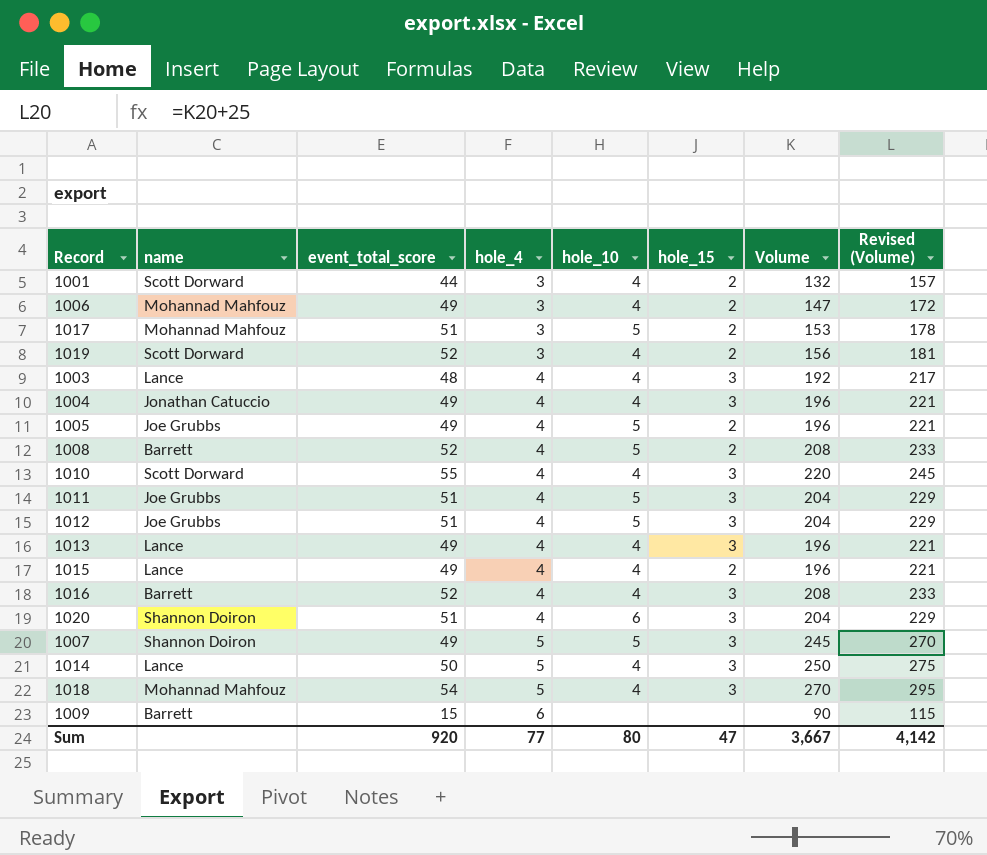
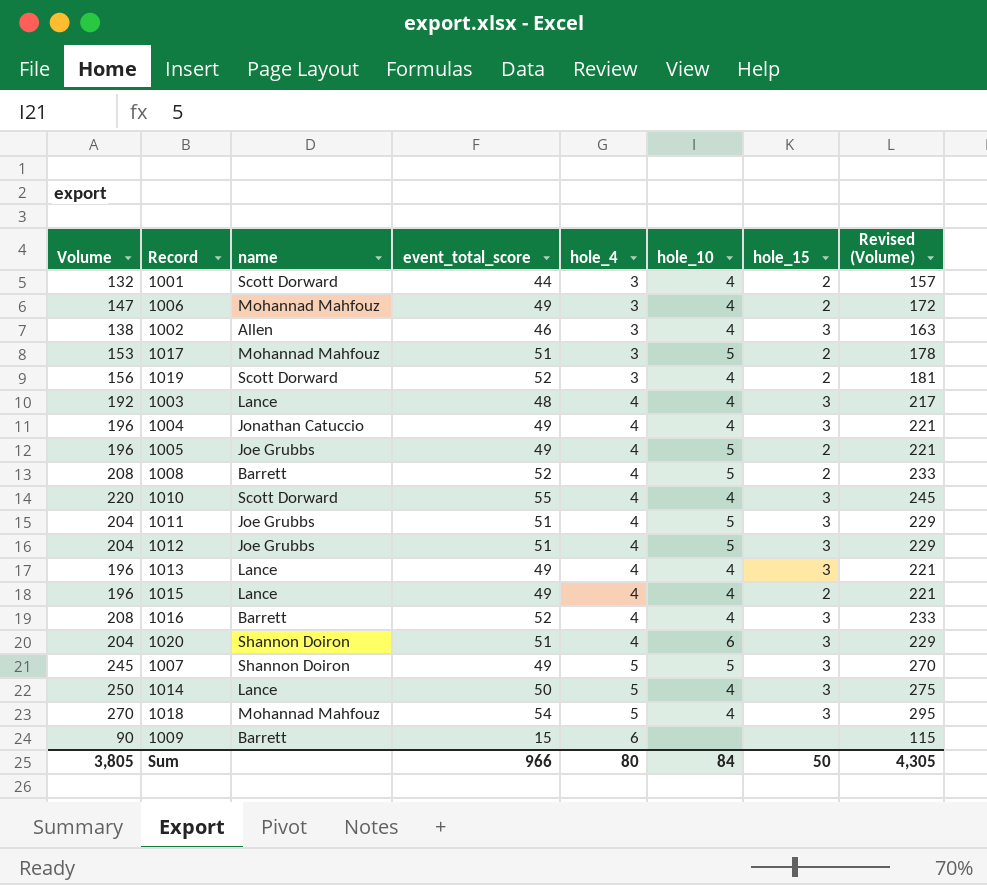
column Volume | position: 7 -> 1
row 1002: none -> 138 | Allen | 46 | 3 | 4 | 3 | 163
Sum | Volume: 3,667 -> 3,805
Sum | event_total_score: 920 -> 966
Sum | hole_4: 77 -> 80
Sum | hole_10: 80 -> 84
Sum | hole_15: 47 -> 50
Sum | Revised (Volume): 4,142 -> 4,305

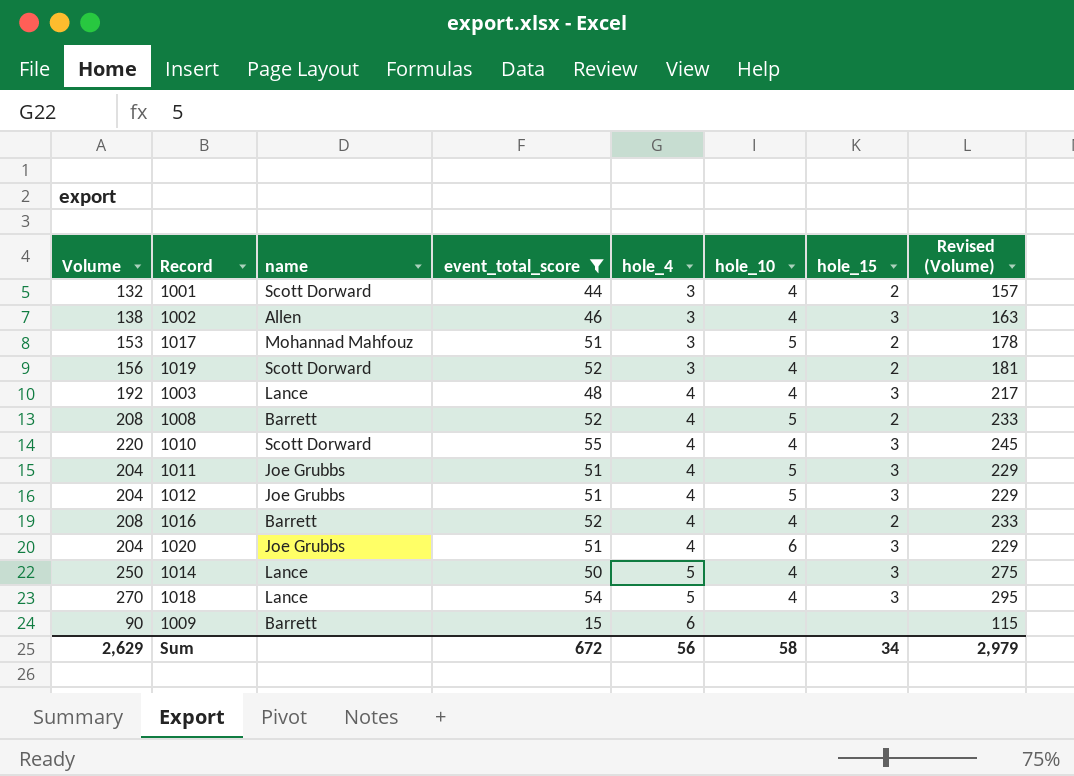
filter: none -> event_total_score != 49
1016 | hole_15: 3 -> 2
1020 | name: Shannon Doiron -> Joe Grubbs
1018 | name: Mohannad Mahfouz -> Lance
Sum | Volume: 3,805 -> 2,629
Sum | event_total_score: 966 -> 672
Sum | hole_4: 80 -> 56
Sum | hole_10: 84 -> 58
Sum | hole_15: 50 -> 34
Sum | Revised (Volume): 4,305 -> 2,979

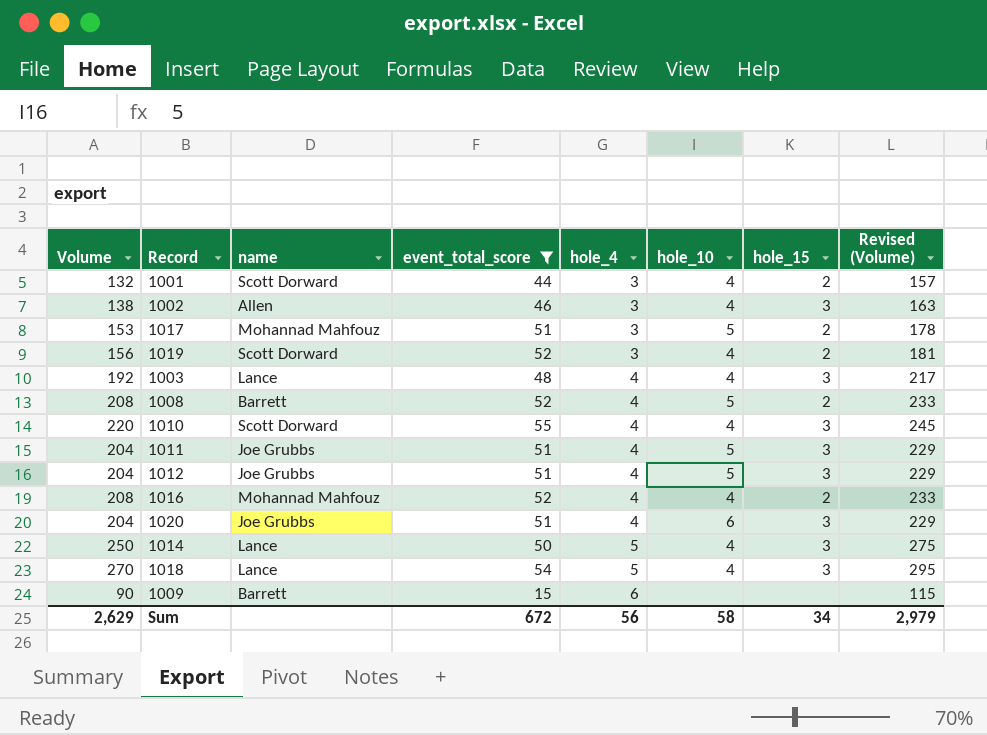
1016 | name: Barrett -> Mohannad Mahfouz

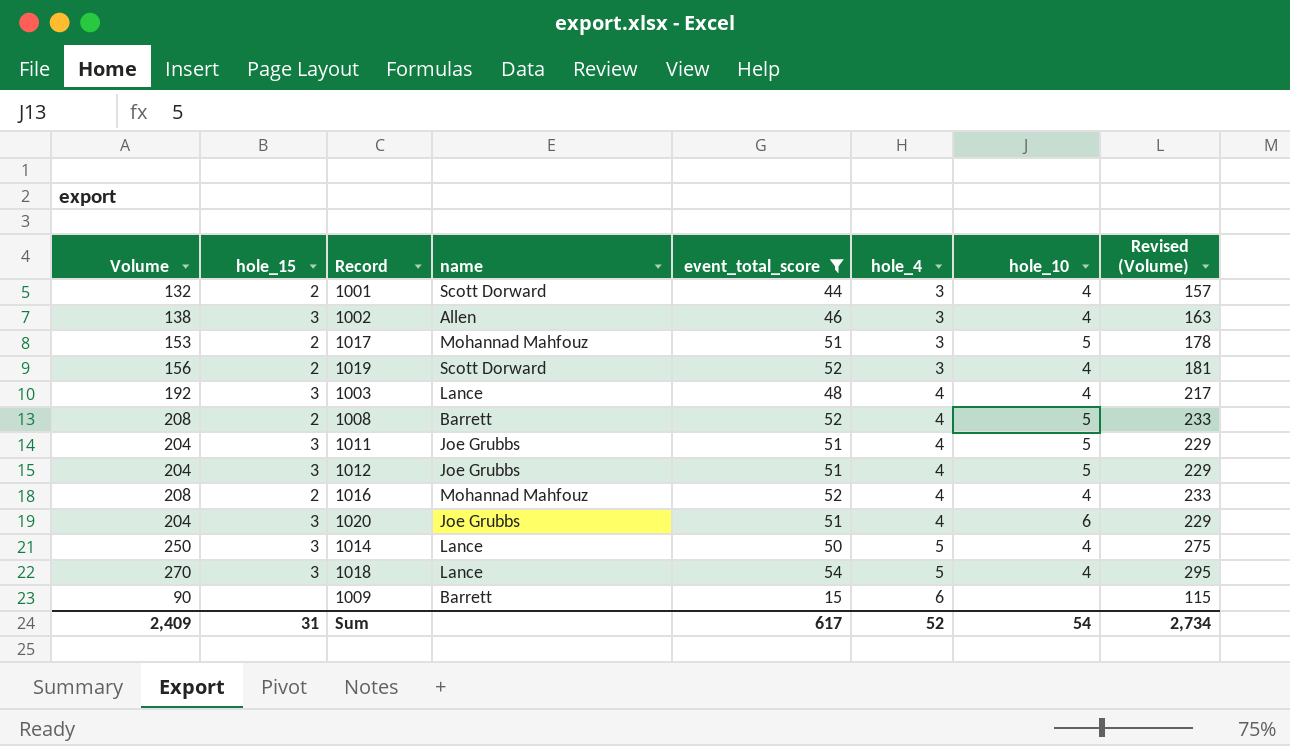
column hole_15 | position: 7 -> 2
row 1010: 220 | Scott Dorward | 55 | 4 | 4 | 3 | 245 -> none
Sum | Volume: 2,629 -> 2,409
Sum | hole_15: 34 -> 31
Sum | event_total_score: 672 -> 617
Sum | hole_4: 56 -> 52
Sum | hole_10: 58 -> 54
Sum | Revised (Volume): 2,979 -> 2,734

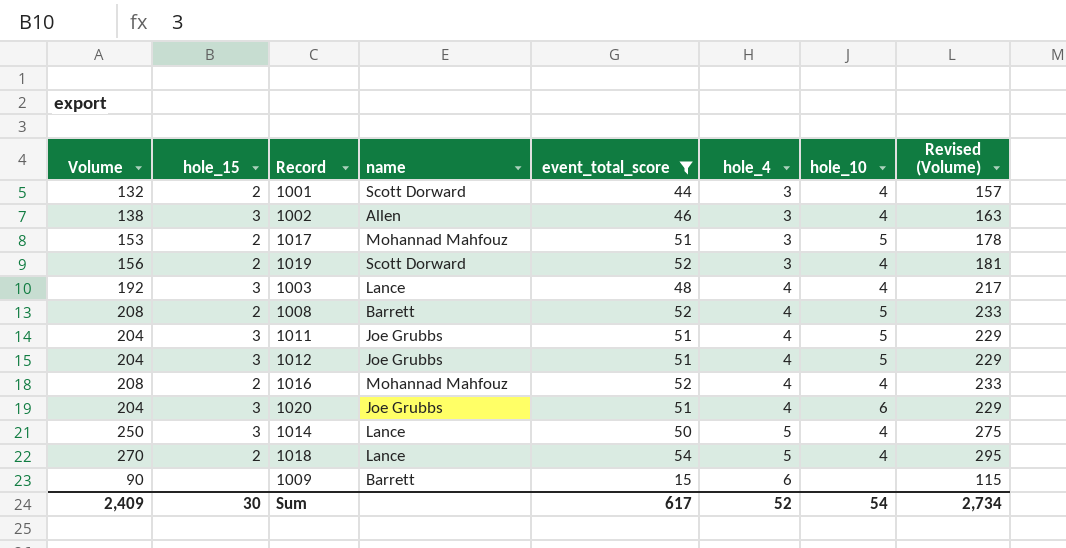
1018 | hole_15: 3 -> 2
Sum | hole_15: 31 -> 30

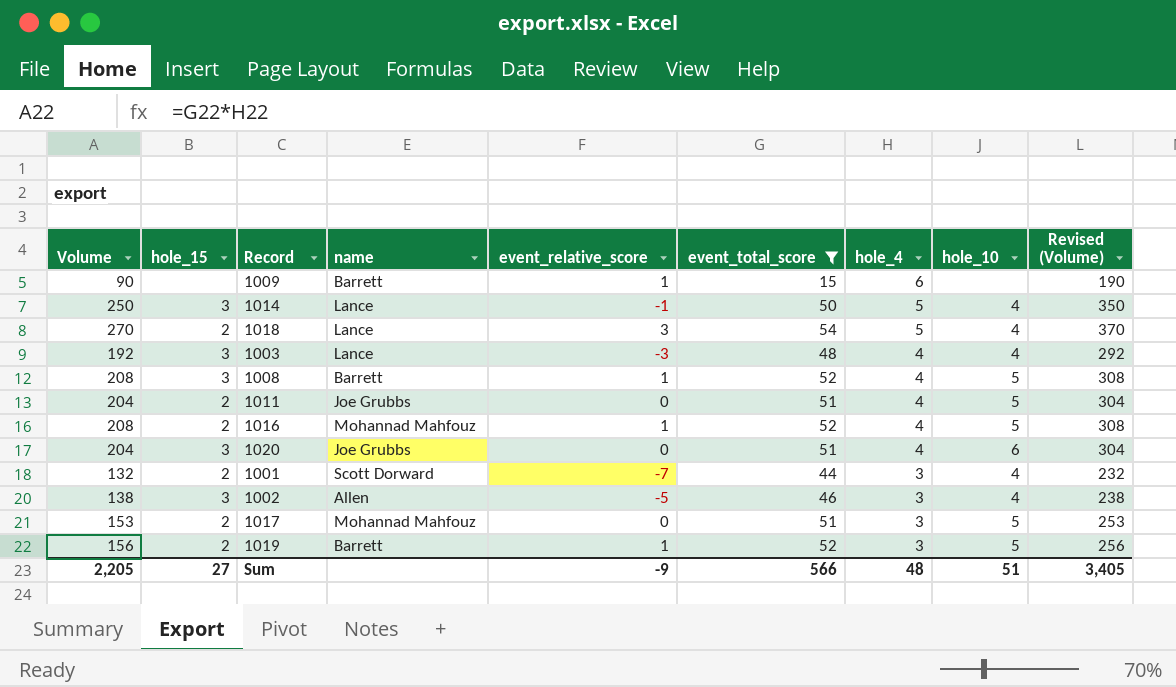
row order: hole_4 ascending -> hole_4 descending
column event_relative_score | position: none -> 5
column Revised (Volume) | formula: [Volume] + 25 -> [Volume] + 100
row 1012: 204 | 3 | Joe Grubbs | 51 | 4 | 5 | 229 -> none
1008 | hole_15: 2 -> 3
1011 | hole_15: 3 -> 2
1016 | hole_10: 4 -> 5
1019 | name: Scott Dorward -> Barrett
1019 | hole_10: 4 -> 5
Sum | Volume: 2,409 -> 2,205
Sum | hole_15: 30 -> 27
Sum | event_total_score: 617 -> 566
Sum | hole_4: 52 -> 48
Sum | hole_10: 54 -> 51
Sum | Revised (Volume): 2,734 -> 3,405

